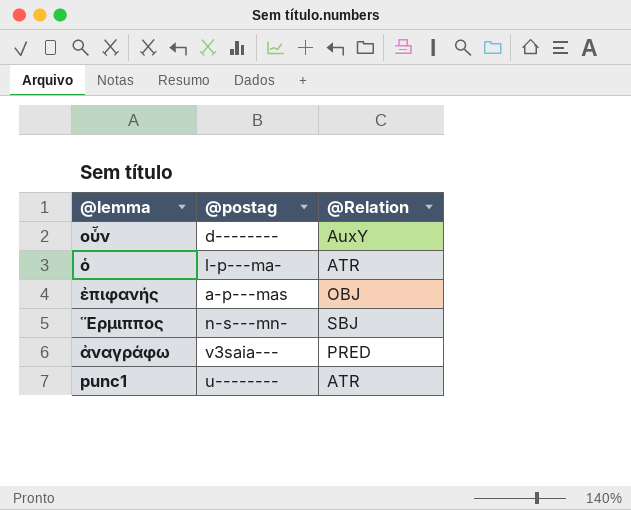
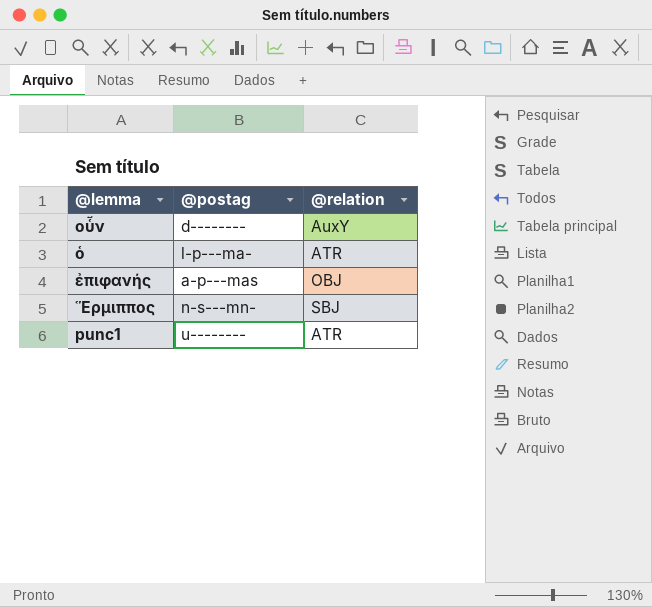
column name: @Relation -> @relation
row ἀναγράφω: v3saia--- | PRED -> none

